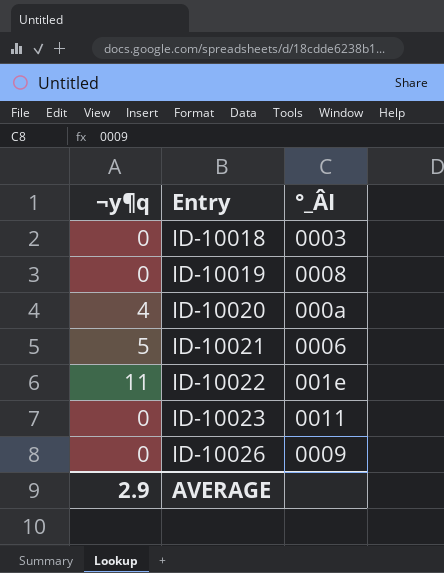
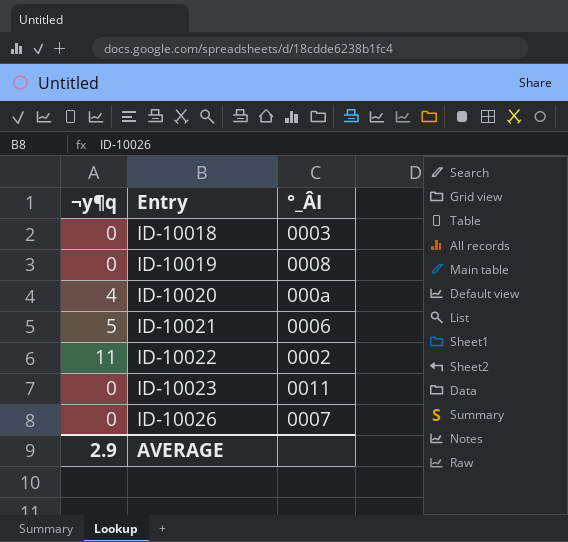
ID-10022 | °_ÂI: 001e -> 0002
ID-10026 | °_ÂI: 0009 -> 0007

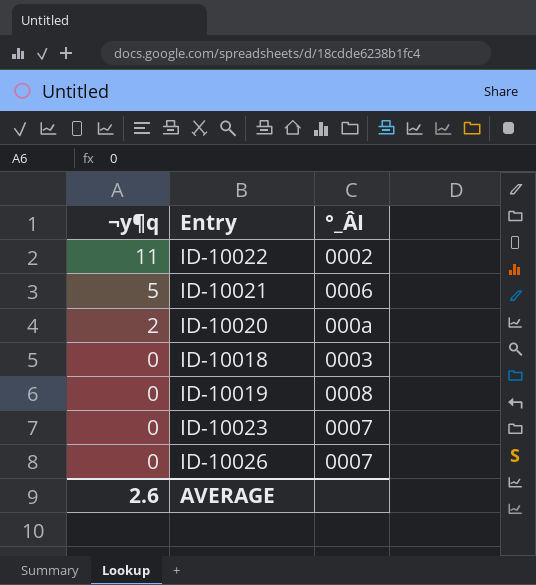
row order: Entry ascending -> ¬y¶q descending
ID-10020 | ¬y¶q: 4 -> 2
ID-10023 | °_ÂI: 0011 -> 0007
AVERAGE | ¬y¶q: 2.9 -> 2.6

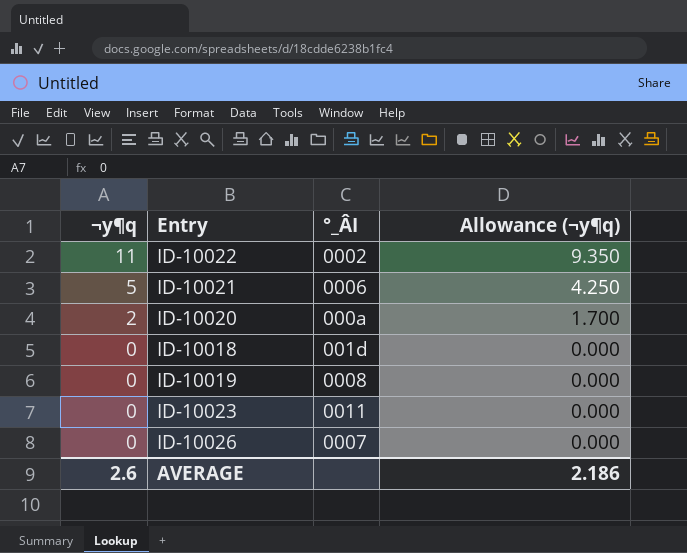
column Allowance (¬y¶q) | formula: none -> [¬y¶q] * 0.85
ID-10018 | °_ÂI: 0003 -> 001d
ID-10023 | °_ÂI: 0007 -> 0011

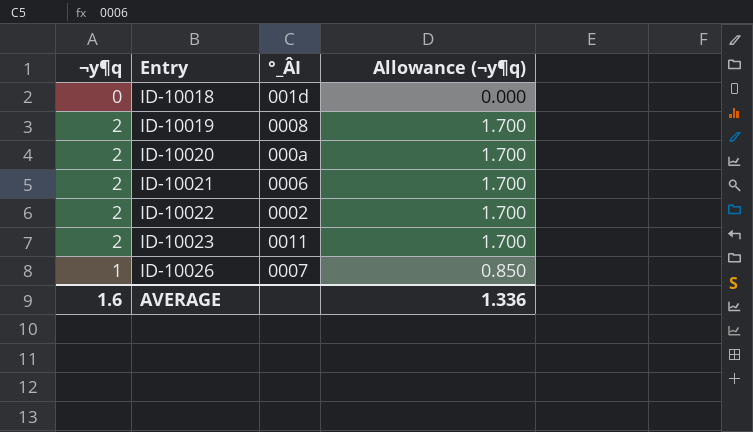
row order: ¬y¶q descending -> Entry ascending
ID-10019 | ¬y¶q: 0 -> 2
ID-10019 | Allowance (¬y¶q): 0.000 -> 1.700
ID-10021 | ¬y¶q: 5 -> 2
ID-10021 | Allowance (¬y¶q): 4.250 -> 1.700
ID-10022 | ¬y¶q: 11 -> 2
ID-10022 | Allowance (¬y¶q): 9.350 -> 1.700
ID-10023 | ¬y¶q: 0 -> 2
ID-10023 | Allowance (¬y¶q): 0.000 -> 1.700
ID-10026 | ¬y¶q: 0 -> 1
ID-10026 | Allowance (¬y¶q): 0.000 -> 0.850
AVERAGE | ¬y¶q: 2.6 -> 1.6
AVERAGE | Allowance (¬y¶q): 2.186 -> 1.336

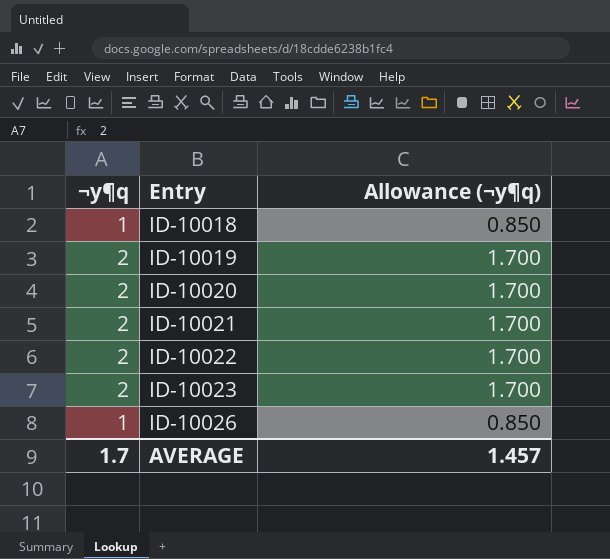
column °_ÂI | position: 3 -> none
ID-10018 | ¬y¶q: 0 -> 1
ID-10018 | Allowance (¬y¶q): 0.000 -> 0.850
AVERAGE | ¬y¶q: 1.6 -> 1.7
AVERAGE | Allowance (¬y¶q): 1.336 -> 1.457

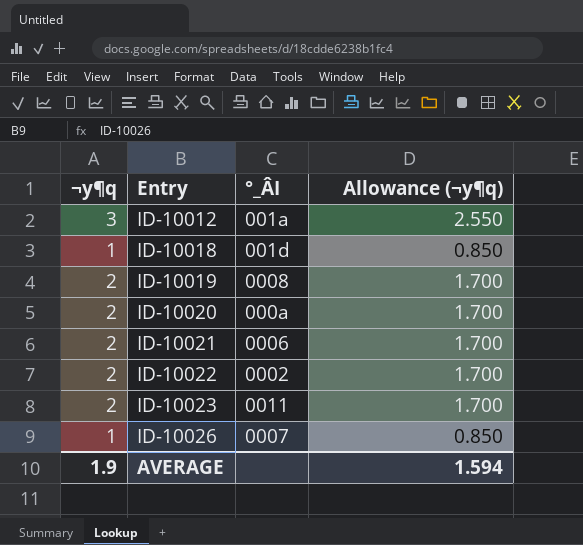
column °_ÂI | position: none -> 3
row ID-10012: none -> 3 | 001a | 2.550
AVERAGE | ¬y¶q: 1.7 -> 1.9
AVERAGE | Allowance (¬y¶q): 1.457 -> 1.594

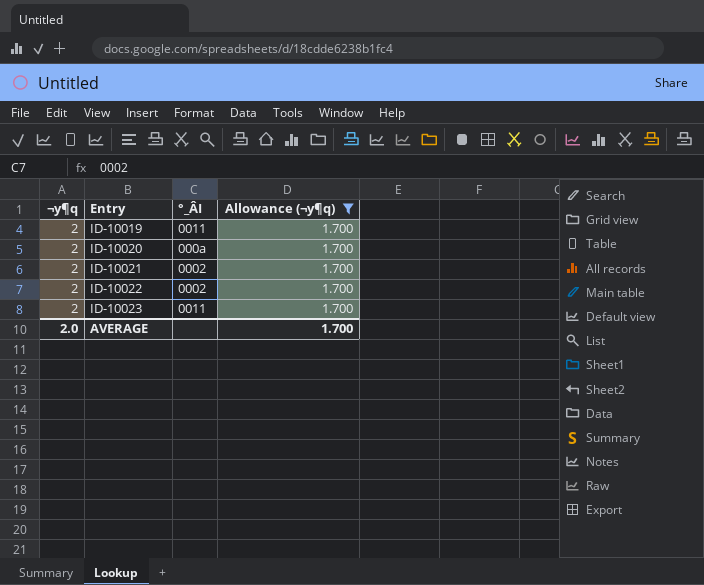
filter: none -> Allowance (¬y¶q) = 1.700
ID-10019 | °_ÂI: 0008 -> 0011
ID-10021 | °_ÂI: 0006 -> 0002
AVERAGE | ¬y¶q: 1.9 -> 2.0
AVERAGE | Allowance (¬y¶q): 1.594 -> 1.700

